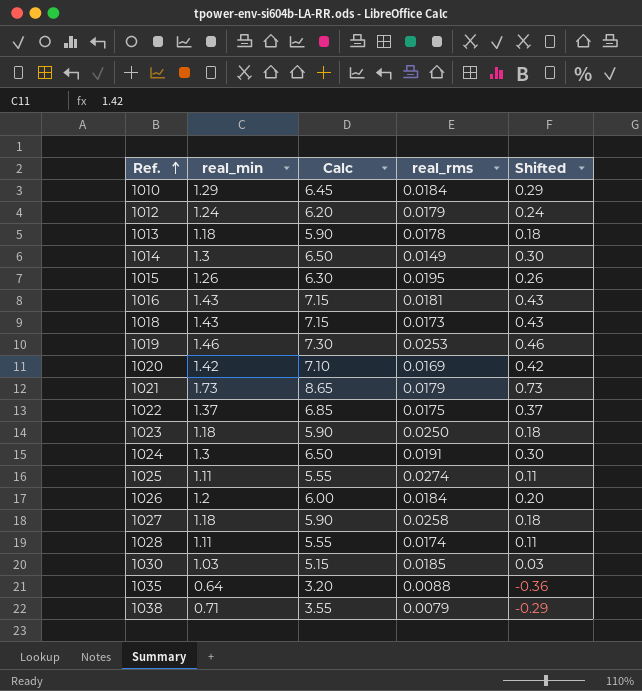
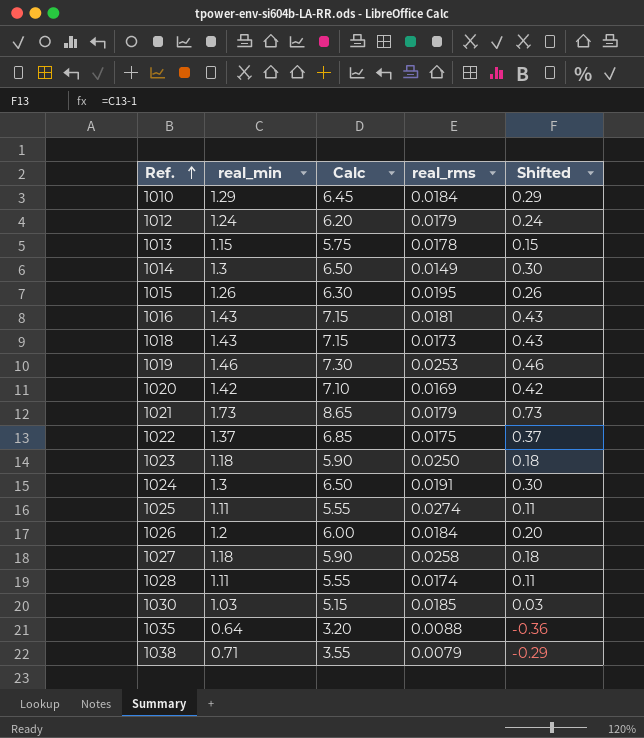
1013 | real_min: 1.18 -> 1.15
1013 | Calc: 5.90 -> 5.75
1013 | Shifted: 0.18 -> 0.15

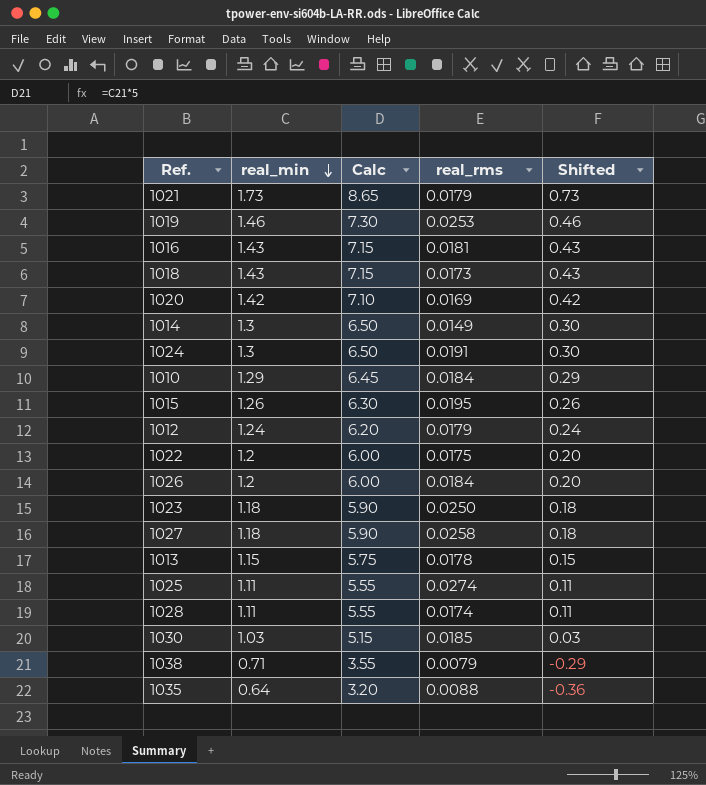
row order: Ref. ascending -> real_min descending
1022 | real_min: 1.37 -> 1.2
1022 | Calc: 6.85 -> 6.00
1022 | Shifted: 0.37 -> 0.20

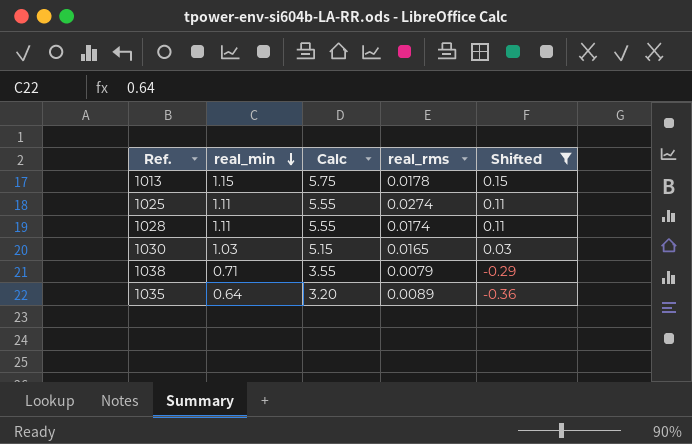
filter: none -> Shifted <= 0.15
1030 | real_rms: 0.0185 -> 0.0165
1035 | real_rms: 0.0088 -> 0.0089

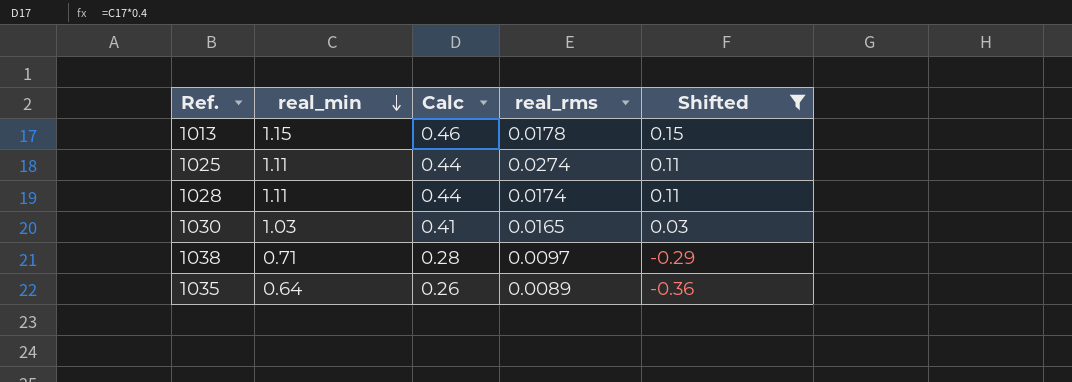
column Calc | formula: [real_min] * 5 -> [real_min] * 0.4
1038 | real_rms: 0.0079 -> 0.0097

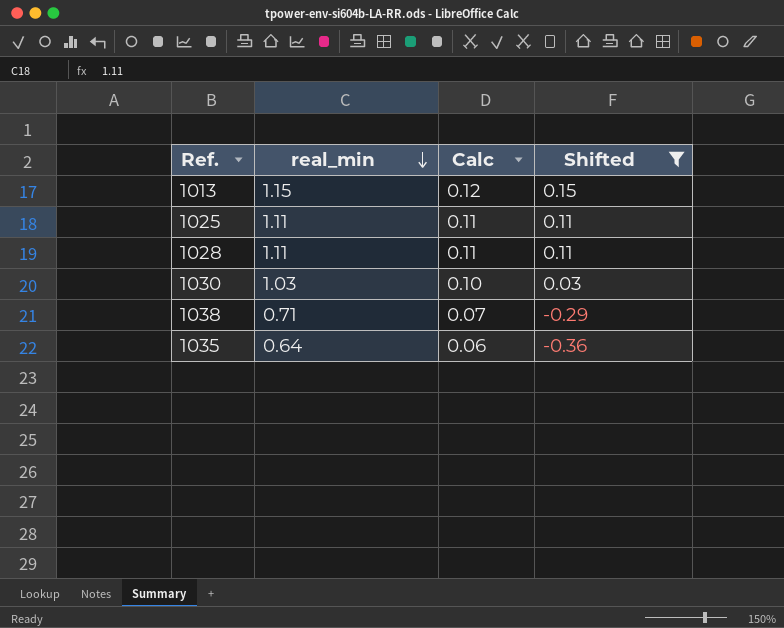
column real_rms | position: 4 -> none
column Calc | formula: [real_min] * 0.4 -> [real_min] * 0.1

